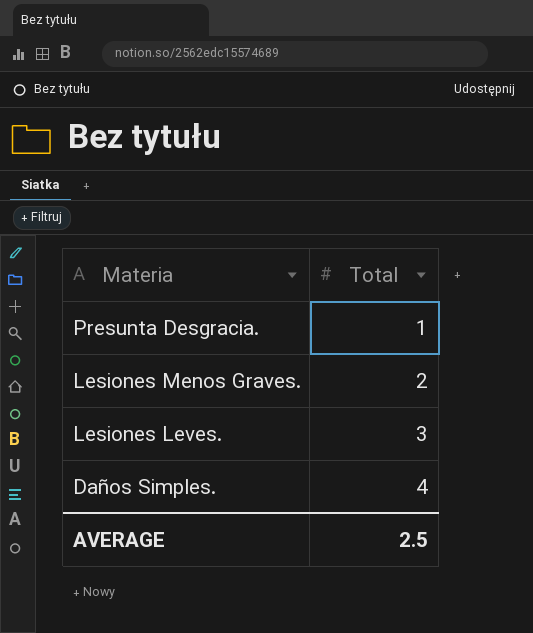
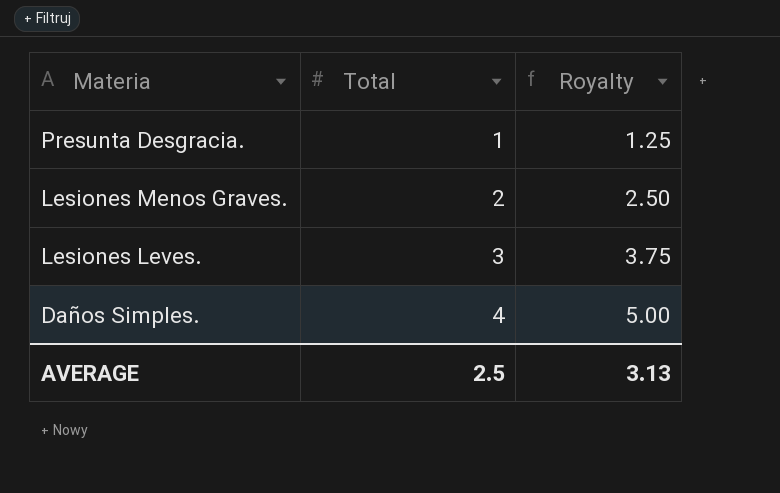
column Royalty | formula: none -> [Total] * 1.25

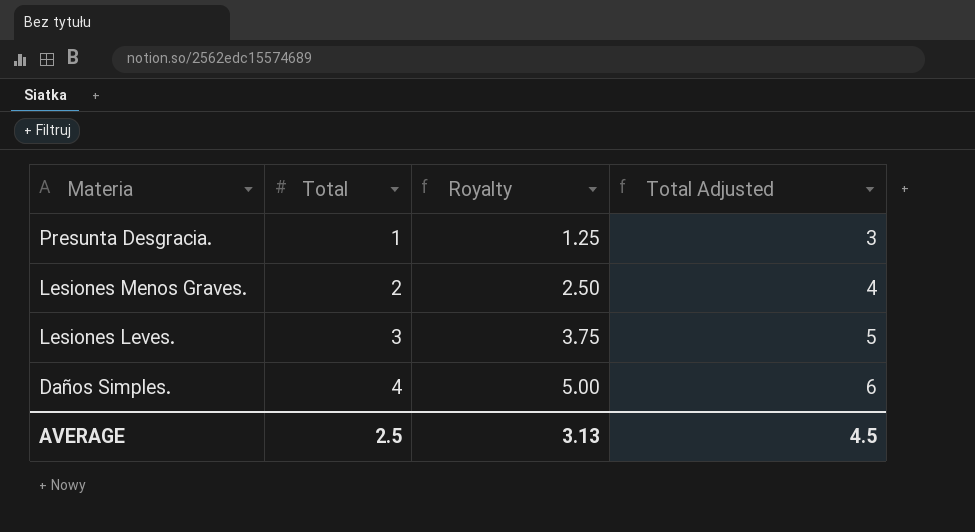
column Total Adjusted | formula: none -> [Total] + 2

